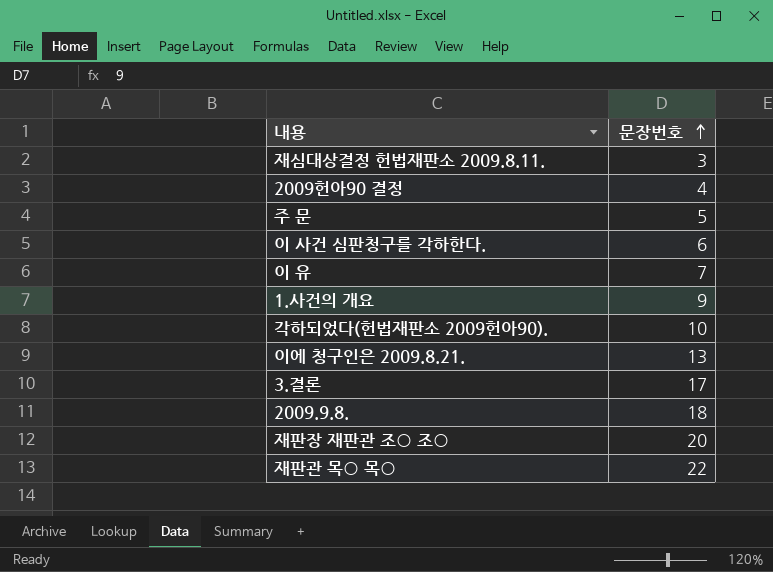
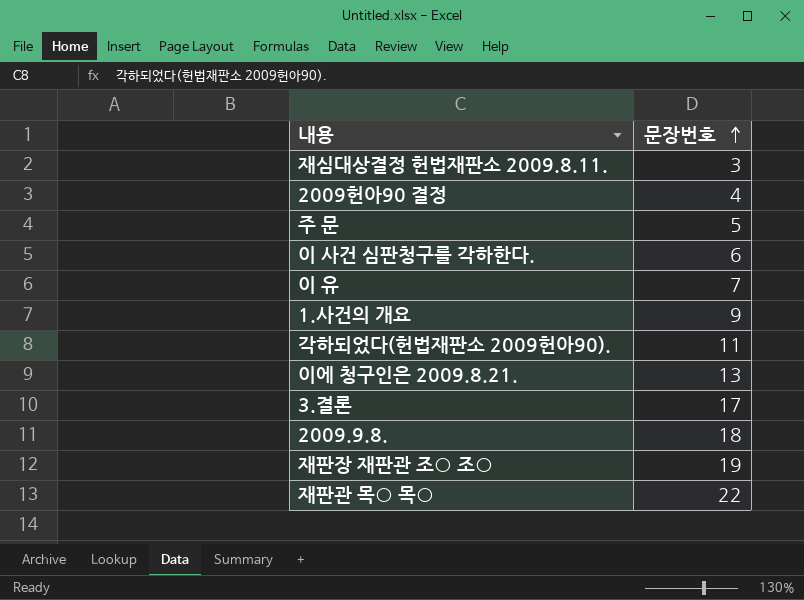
각하되었다(헌법재판소 2009헌아90). | 문장번호: 10 -> 11
재판장 재판관 조○ 조○ | 문장번호: 20 -> 19

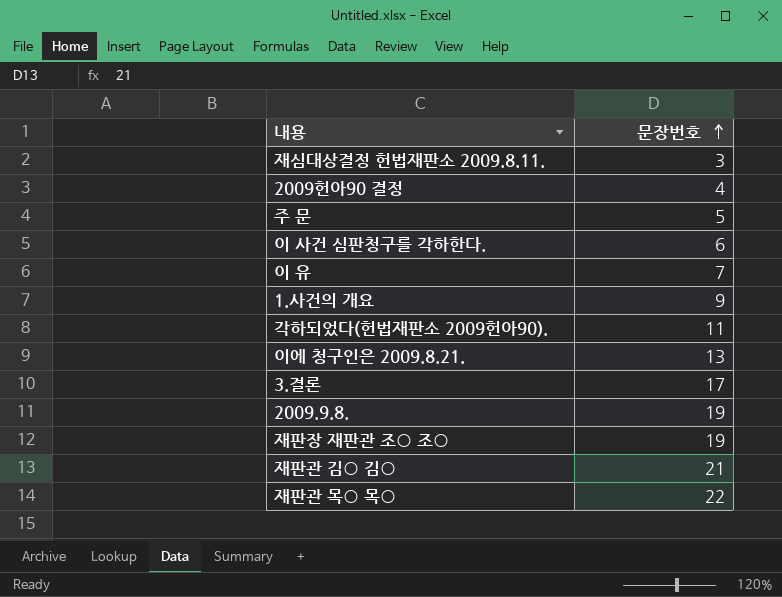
2009.9.8. | 문장번호: 18 -> 19
row 재판관 김○ 김○: none -> 21

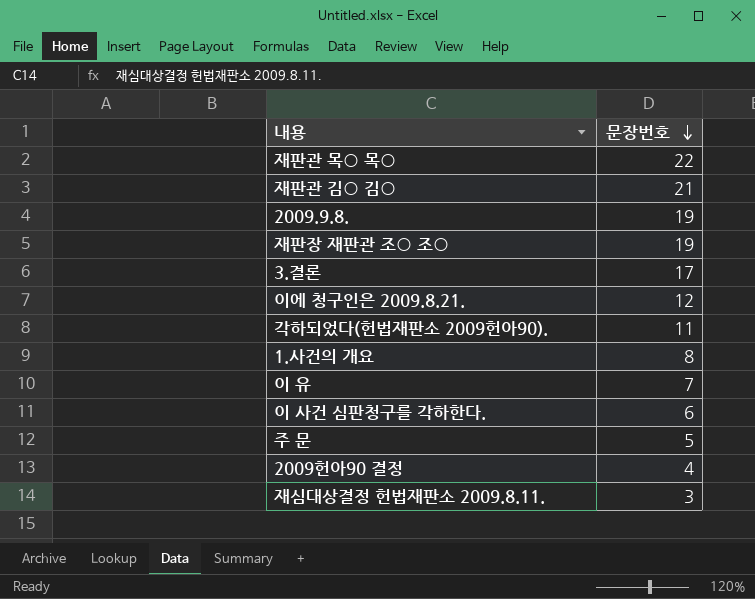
row order: 문장번호 ascending -> 문장번호 descending
이에 청구인은 2009.8.21. | 문장번호: 13 -> 12
1.사건의 개요 | 문장번호: 9 -> 8

